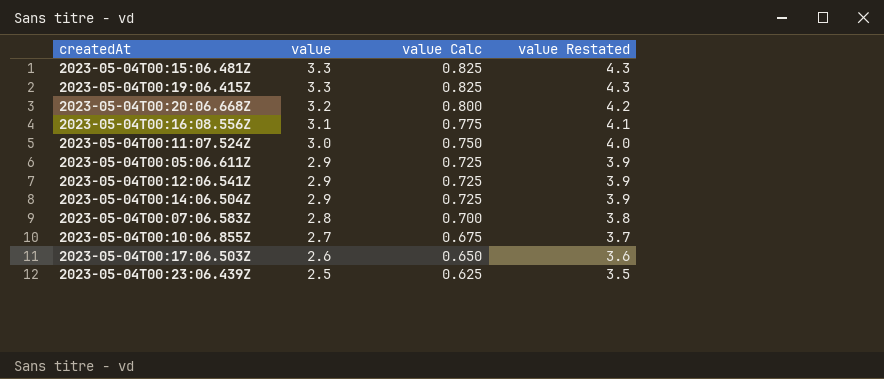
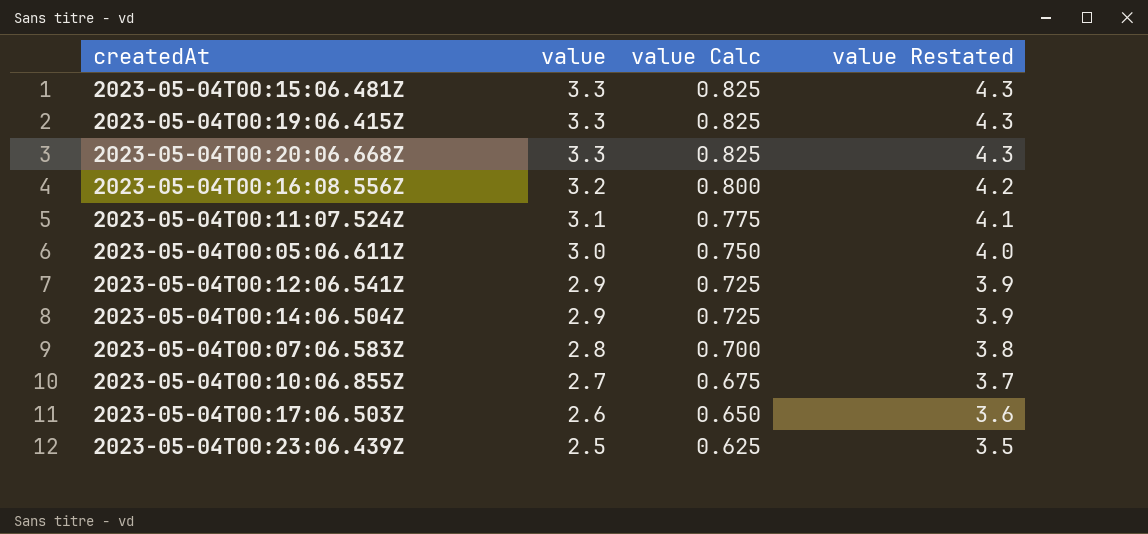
2023-05-04T00:20:06.668Z | value: 3.2 -> 3.3
2023-05-04T00:20:06.668Z | value Calc: 0.800 -> 0.825
2023-05-04T00:20:06.668Z | value Restated: 4.2 -> 4.3
2023-05-04T00:16:08.556Z | value: 3.1 -> 3.2
2023-05-04T00:16:08.556Z | value Calc: 0.775 -> 0.800
2023-05-04T00:16:08.556Z | value Restated: 4.1 -> 4.2
2023-05-04T00:11:07.524Z | value: 3.0 -> 3.1
2023-05-04T00:11:07.524Z | value Calc: 0.750 -> 0.775
2023-05-04T00:11:07.524Z | value Restated: 4.0 -> 4.1
2023-05-04T00:05:06.611Z | value: 2.9 -> 3.0
2023-05-04T00:05:06.611Z | value Calc: 0.725 -> 0.750
2023-05-04T00:05:06.611Z | value Restated: 3.9 -> 4.0

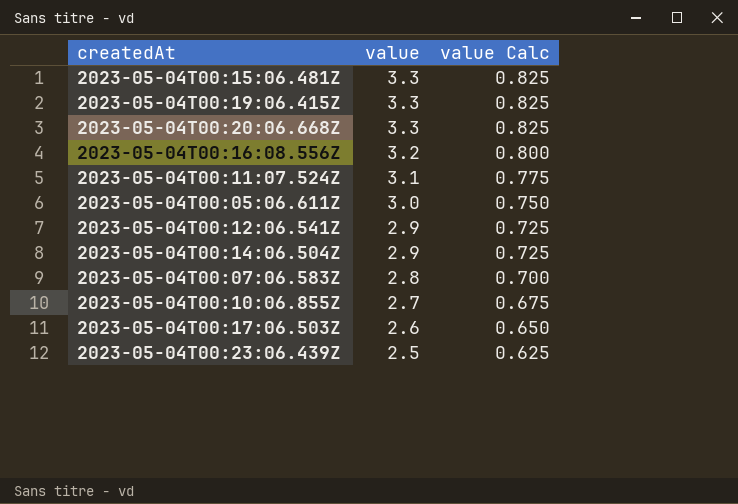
column value Restated | formula: [value] + 1 -> none

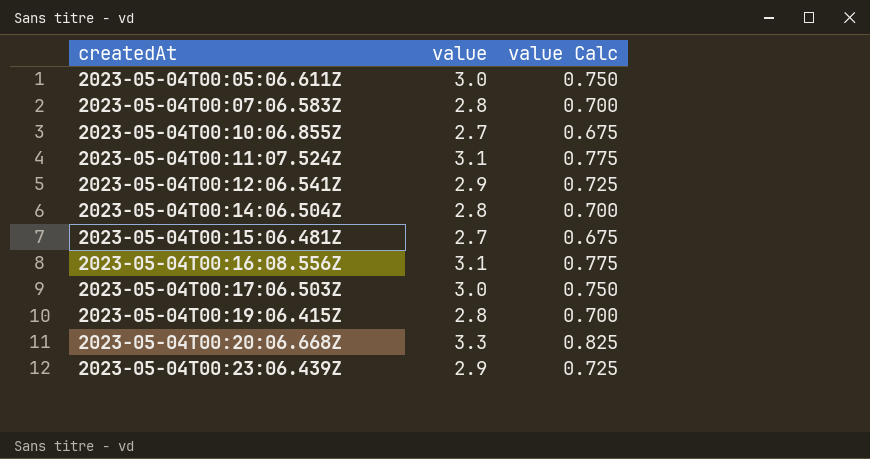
row order: value descending -> createdAt ascending
2023-05-04T00:14:06.504Z | value: 2.9 -> 2.8
2023-05-04T00:14:06.504Z | value Calc: 0.725 -> 0.700
2023-05-04T00:15:06.481Z | value: 3.3 -> 2.7
2023-05-04T00:15:06.481Z | value Calc: 0.825 -> 0.675
2023-05-04T00:16:08.556Z | value: 3.2 -> 3.1
2023-05-04T00:16:08.556Z | value Calc: 0.800 -> 0.775
2023-05-04T00:17:06.503Z | value: 2.6 -> 3.0
2023-05-04T00:17:06.503Z | value Calc: 0.650 -> 0.750
2023-05-04T00:19:06.415Z | value: 3.3 -> 2.8
2023-05-04T00:19:06.415Z | value Calc: 0.825 -> 0.700
2023-05-04T00:23:06.439Z | value: 2.5 -> 2.9
2023-05-04T00:23:06.439Z | value Calc: 0.625 -> 0.725

